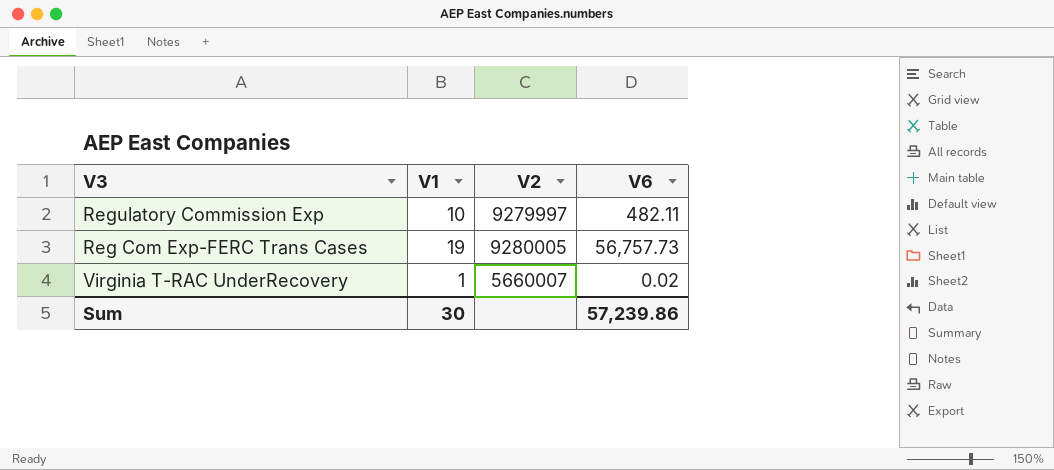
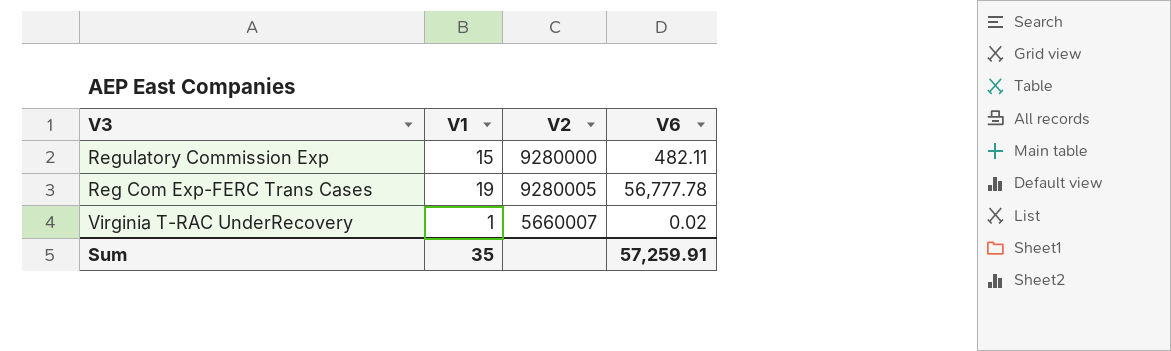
Regulatory Commission Exp | V1: 10 -> 15
Regulatory Commission Exp | V2: 9279997 -> 9280000
Reg Com Exp-FERC Trans Cases | V6: 56,757.73 -> 56,777.78
Sum | V1: 30 -> 35
Sum | V6: 57,239.86 -> 57,259.91

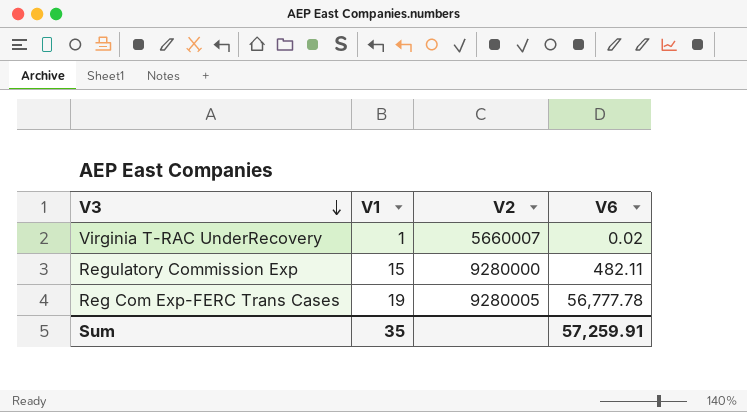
row order: none -> V3 descending

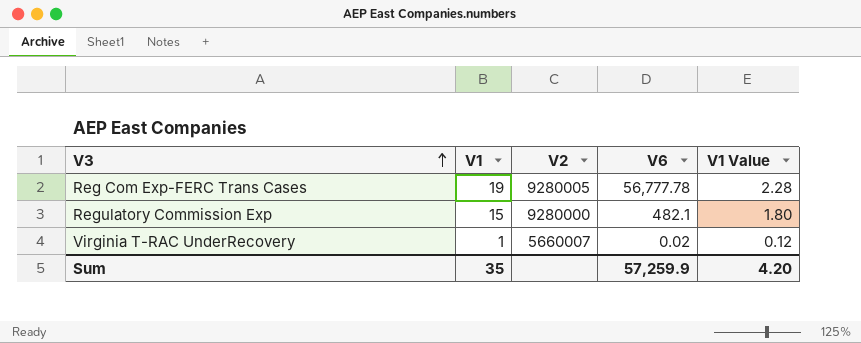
row order: V3 descending -> V3 ascending
column V1 Value | formula: none -> [V1] * 0.12
Regulatory Commission Exp | V6: 482.11 -> 482.1
Sum | V6: 57,259.91 -> 57,259.9

